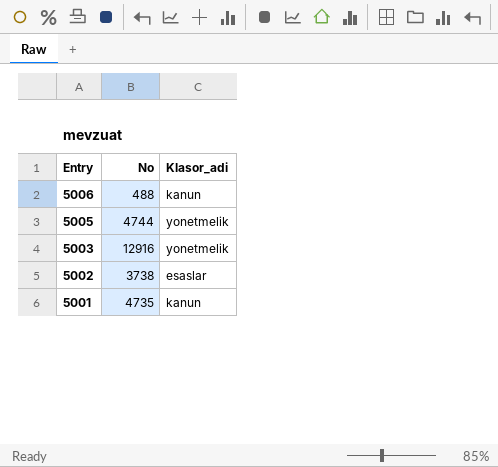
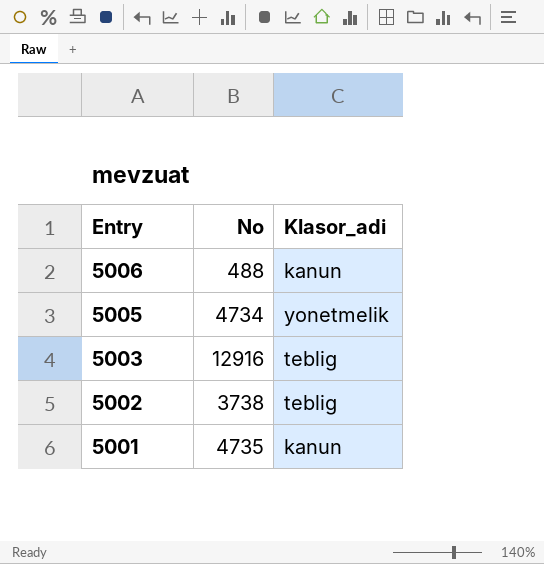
5005 | No: 4744 -> 4734
5003 | Klasor_adi: yonetmelik -> teblig
5002 | Klasor_adi: esaslar -> teblig

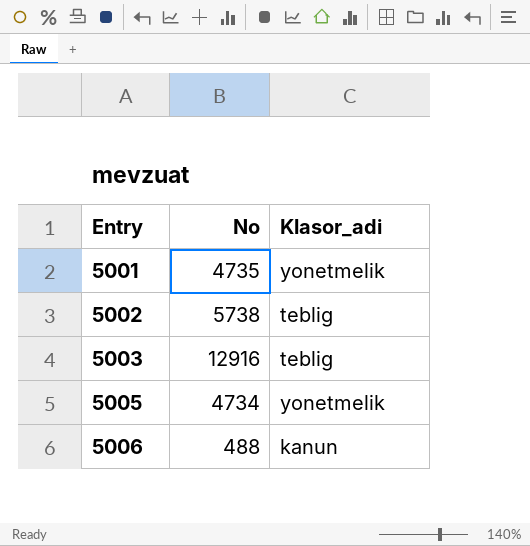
row order: Entry descending -> Entry ascending
5001 | Klasor_adi: kanun -> yonetmelik
5002 | No: 3738 -> 5738

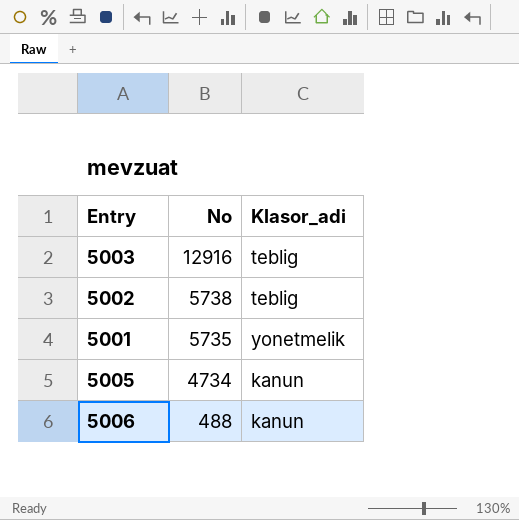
row order: Entry ascending -> No descending
5001 | No: 4735 -> 5735
5005 | Klasor_adi: yonetmelik -> kanun

